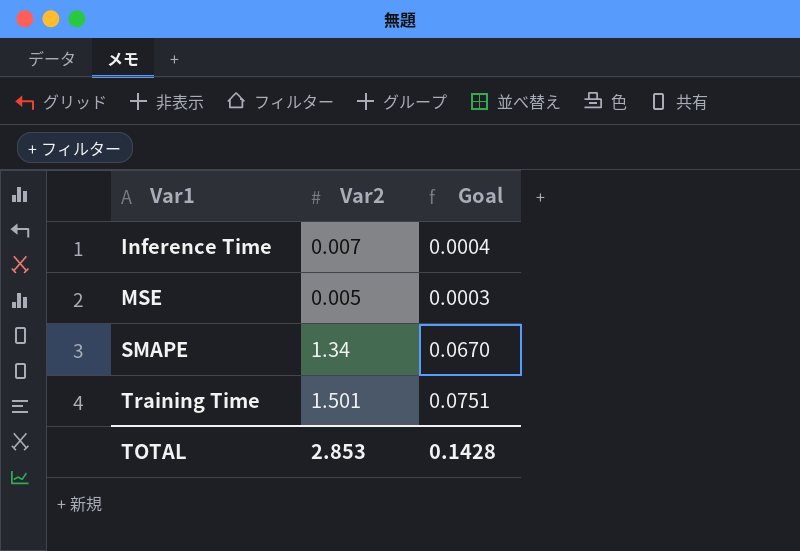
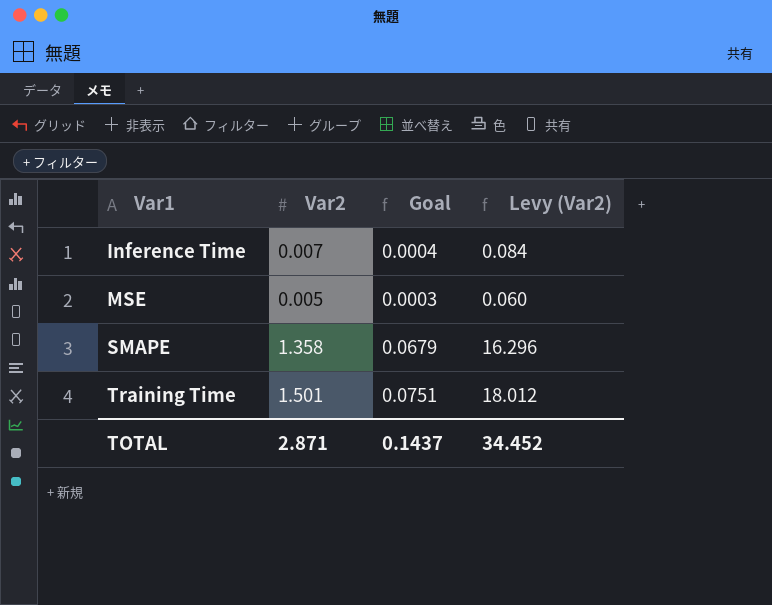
column Levy (Var2) | formula: none -> [Var2] * 12
SMAPE | Var2: 1.34 -> 1.358
SMAPE | Goal: 0.0670 -> 0.0679
TOTAL | Var2: 2.853 -> 2.871
TOTAL | Goal: 0.1428 -> 0.1437

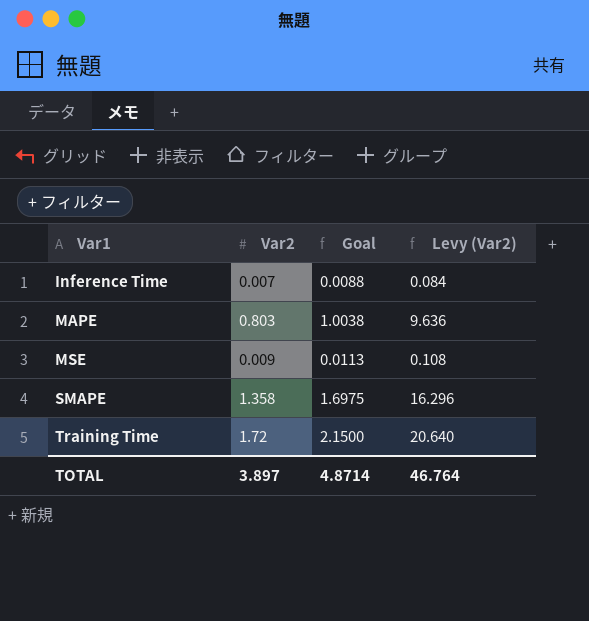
column Goal | formula: [Var2] * 0.05 -> [Var2] * 1.25
row MAPE: none -> 0.803 | 1.0038 | 9.636
MSE | Var2: 0.005 -> 0.009
MSE | Levy (Var2): 0.060 -> 0.108
Training Time | Var2: 1.501 -> 1.72
Training Time | Levy (Var2): 18.012 -> 20.640
TOTAL | Var2: 2.871 -> 3.897
TOTAL | Goal: 0.1437 -> 4.8714
TOTAL | Levy (Var2): 34.452 -> 46.764

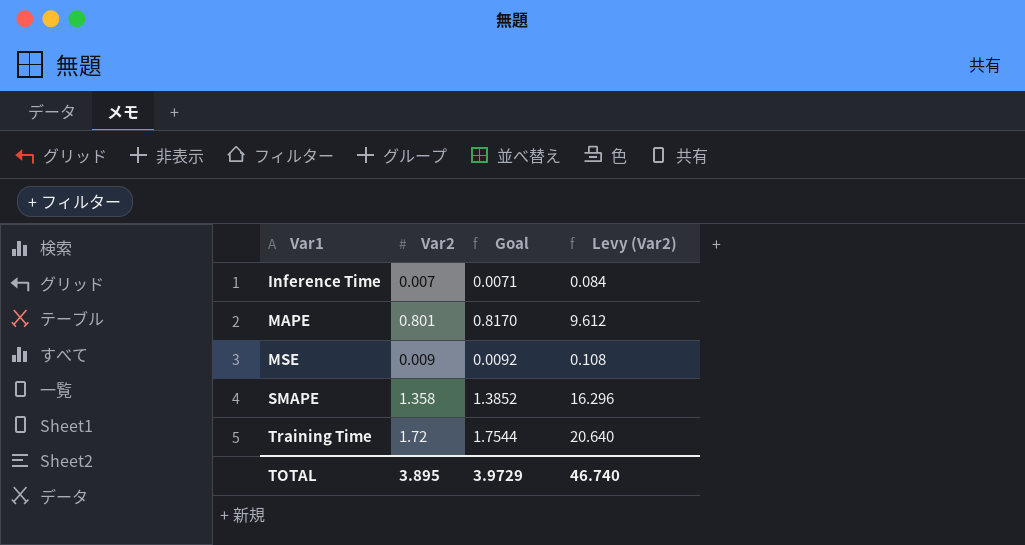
column Goal | formula: [Var2] * 1.25 -> [Var2] * 1.02
MAPE | Var2: 0.803 -> 0.801
MAPE | Levy (Var2): 9.636 -> 9.612
TOTAL | Var2: 3.897 -> 3.895
TOTAL | Goal: 4.8714 -> 3.9729
TOTAL | Levy (Var2): 46.764 -> 46.740

